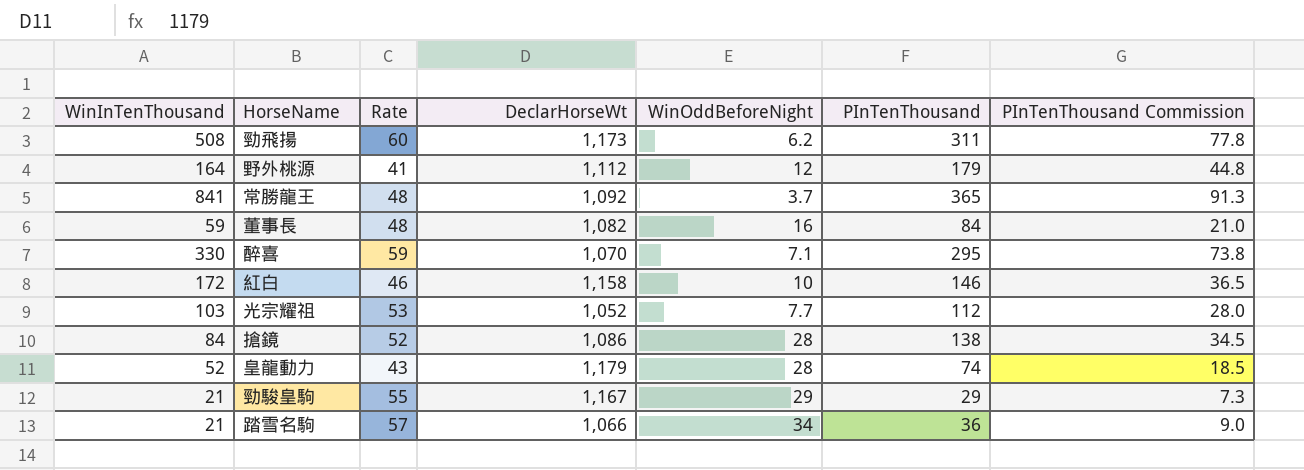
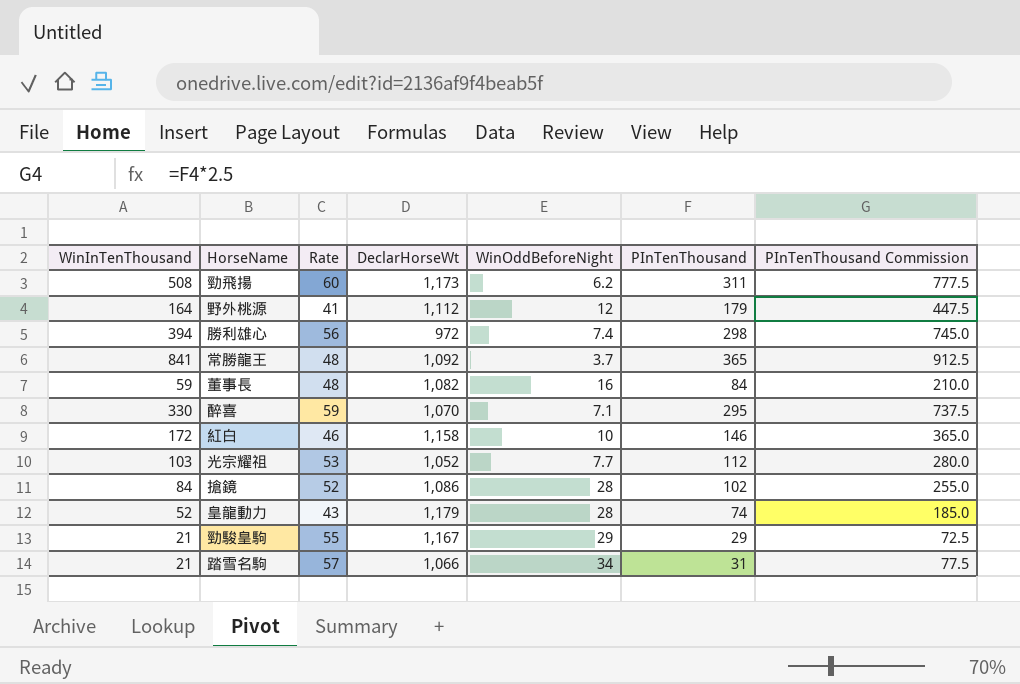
column PInTenThousand Commission | formula: [PInTenThousand] * 0.25 -> [PInTenThousand] * 2.5
row 勝利雄心: none -> 394 | 56 | 972 | 7.4 | 298 | 745.0
搶鏡 | PInTenThousand: 138 -> 102
踏雪名駒 | PInTenThousand: 36 -> 31

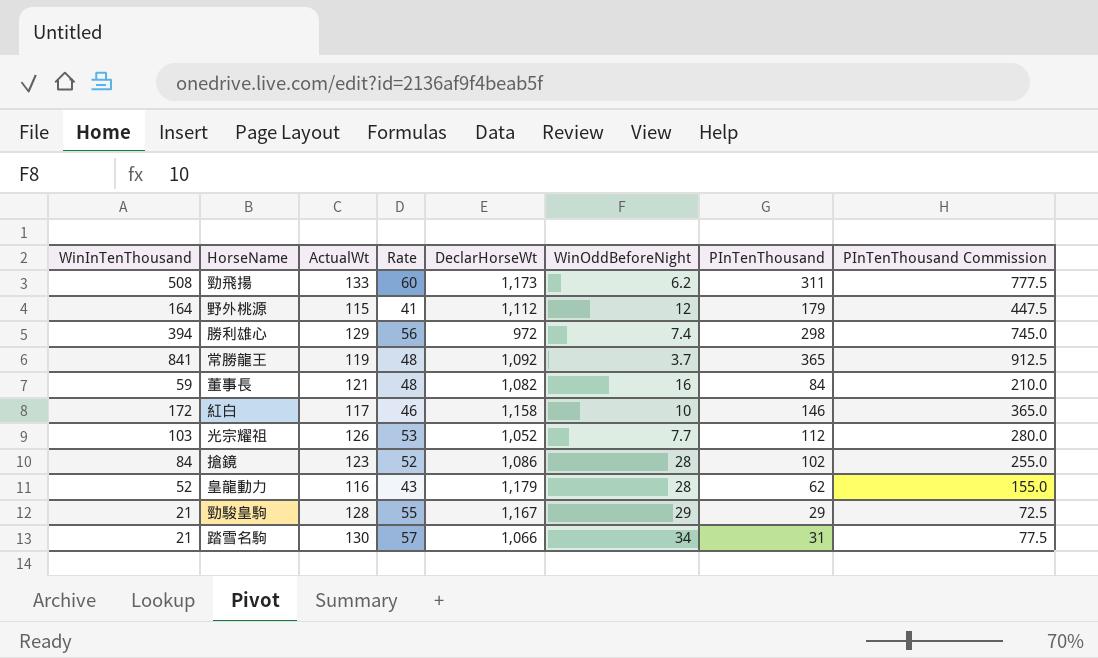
column ActualWt | position: none -> 3
row 醉喜: 330 | 59 | 1,070 | 7.1 | 295 | 737.5 -> none
皇龍動力 | PInTenThousand: 74 -> 62
皇龍動力 | PInTenThousand Commission: 185.0 -> 155.0

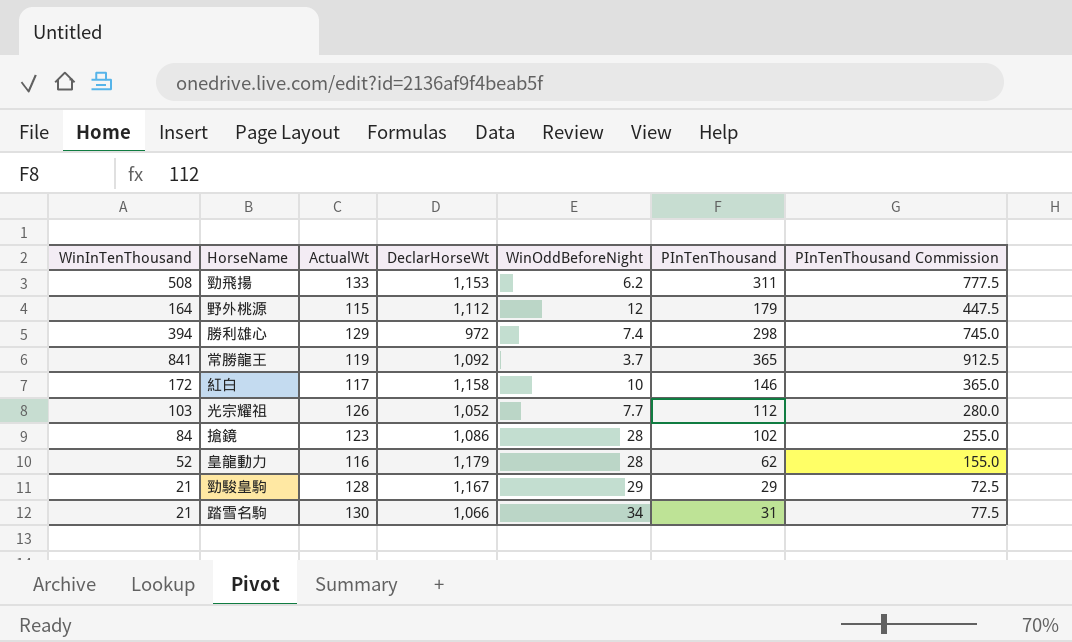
column Rate | position: 4 -> none
row 董事長: 59 | 121 | 48 | 1,082 | 16 | 84 | 210.0 -> none
勁飛揚 | DeclarHorseWt: 1,173 -> 1,153

